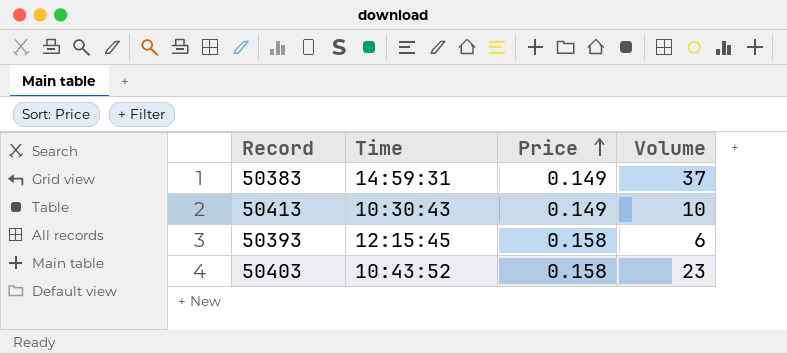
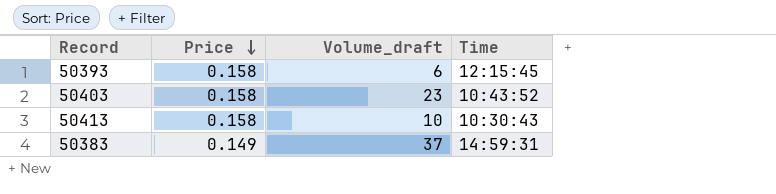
row order: Price ascending -> Price descending
column name: Volume -> Volume_draft
column Time | position: 2 -> 4
50413 | Price: 0.149 -> 0.158

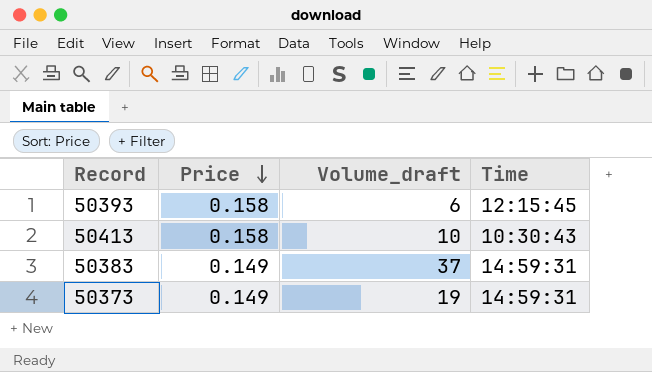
row 50403: 0.158 | 23 | 10:43:52 -> none
row 50373: none -> 0.149 | 19 | 14:59:31

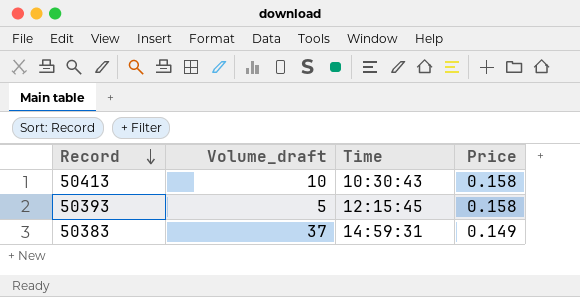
row order: Price descending -> Record descending
column Price | position: 2 -> 4
row 50373: 0.149 | 19 | 14:59:31 -> none
50393 | Volume_draft: 6 -> 5

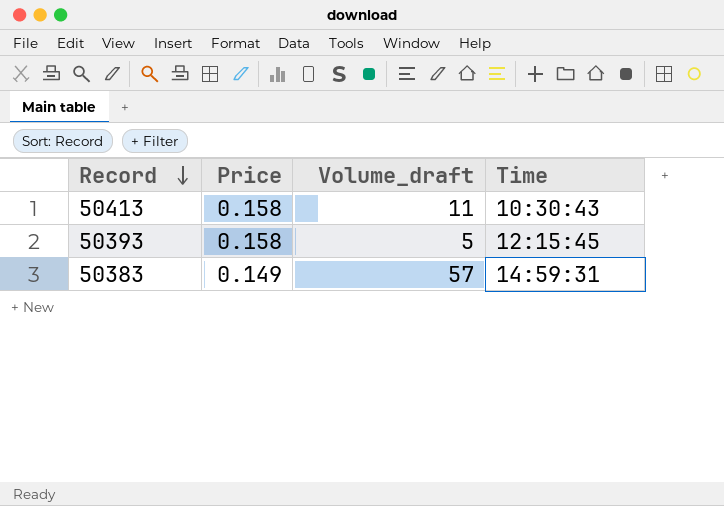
column Price | position: 4 -> 2
50413 | Volume_draft: 10 -> 11
50383 | Volume_draft: 37 -> 57

